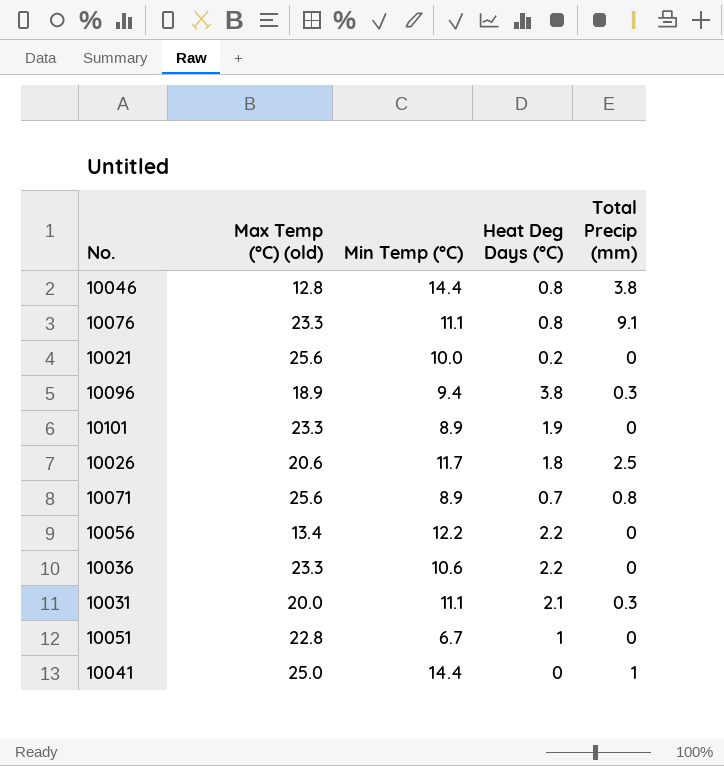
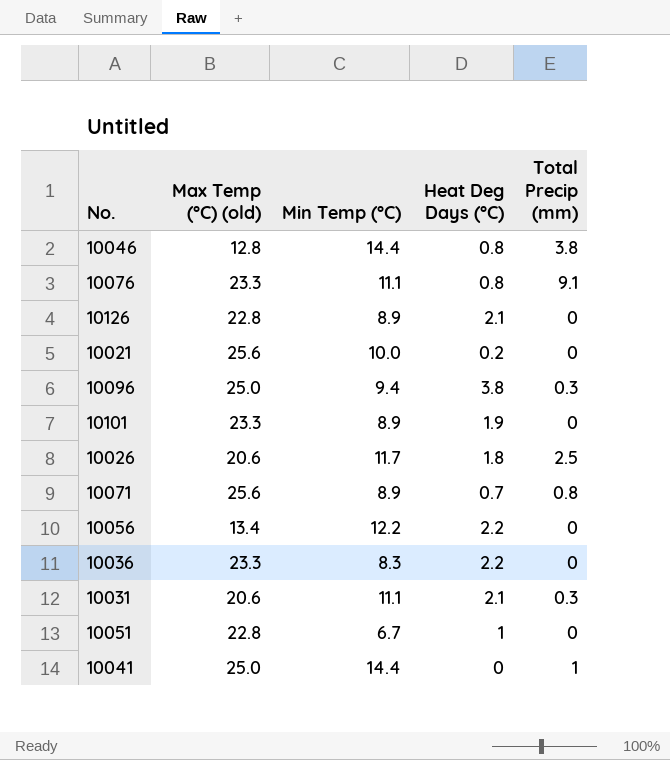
row 10126: none -> 22.8 | 8.9 | 2.1 | 0
10096 | Max Temp (°C) (old): 18.9 -> 25.0
10036 | Min Temp (°C): 10.6 -> 8.3
10031 | Max Temp (°C) (old): 20.0 -> 20.6

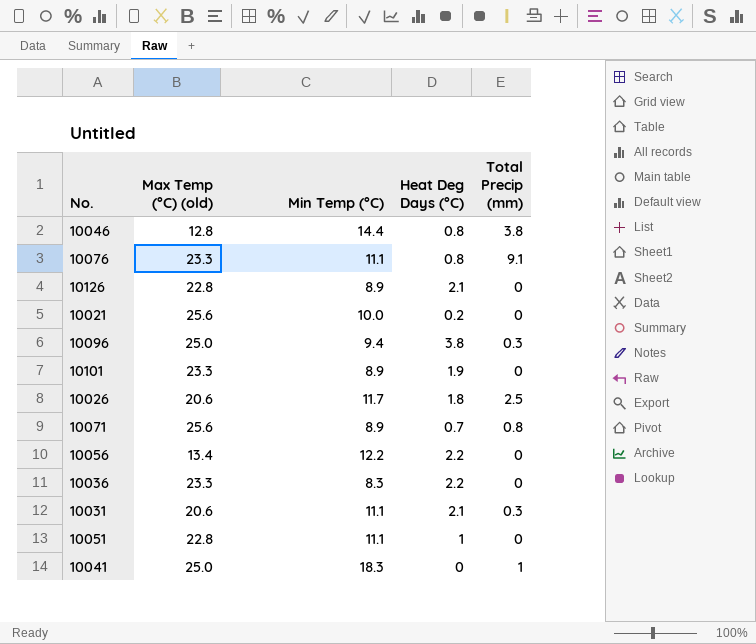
10051 | Min Temp (°C): 6.7 -> 11.1
10041 | Min Temp (°C): 14.4 -> 18.3

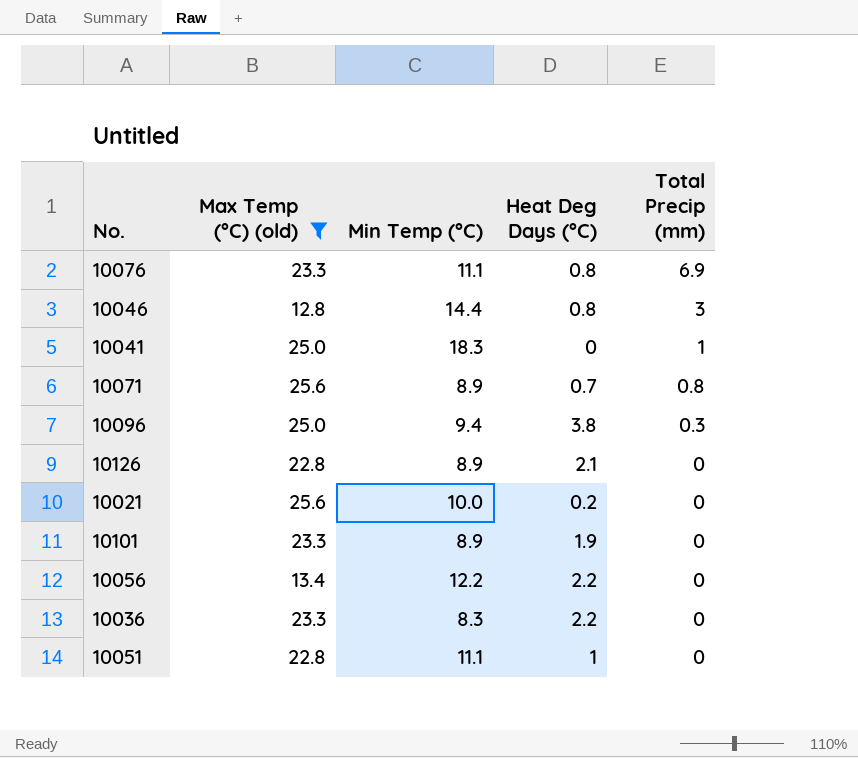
filter: none -> Max Temp (°C) (old) != 20.6
row order: none -> Total Precip (mm) descending
10076 | Total Precip (mm): 9.1 -> 6.9
10046 | Total Precip (mm): 3.8 -> 3

